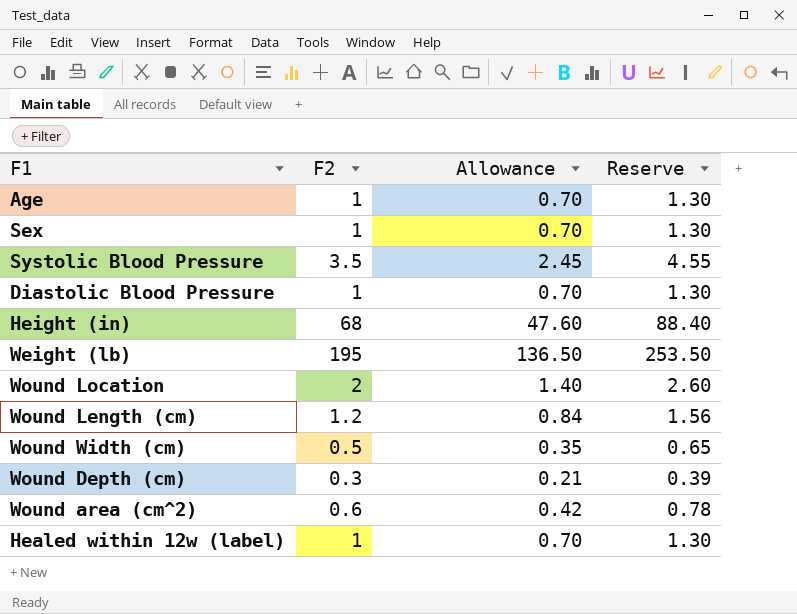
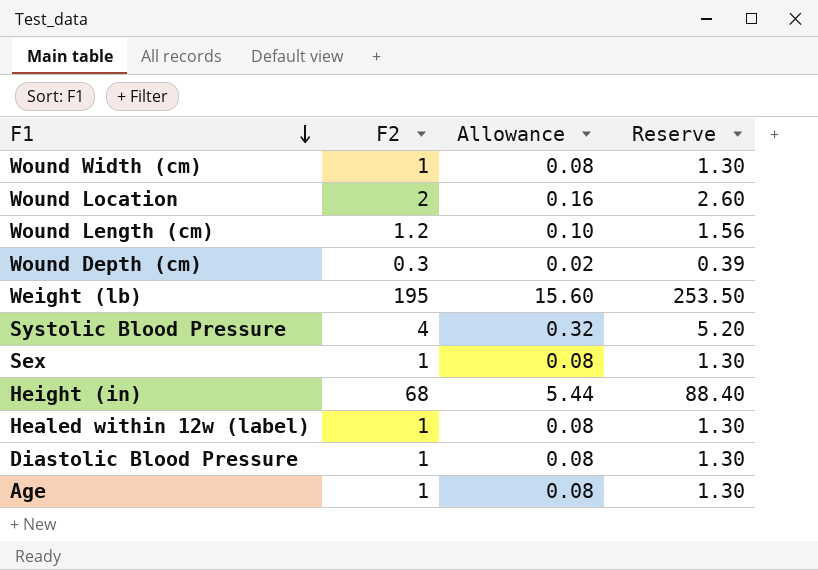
row order: none -> F1 descending
column Allowance | formula: [F2] * 0.7 -> [F2] * 0.08
row Wound area (cm^2): 0.6 | 0.42 | 0.78 -> none
Wound Width (cm) | F2: 0.5 -> 1
Wound Width (cm) | Reserve: 0.65 -> 1.30
Systolic Blood Pressure | F2: 3.5 -> 4
Systolic Blood Pressure | Reserve: 4.55 -> 5.20

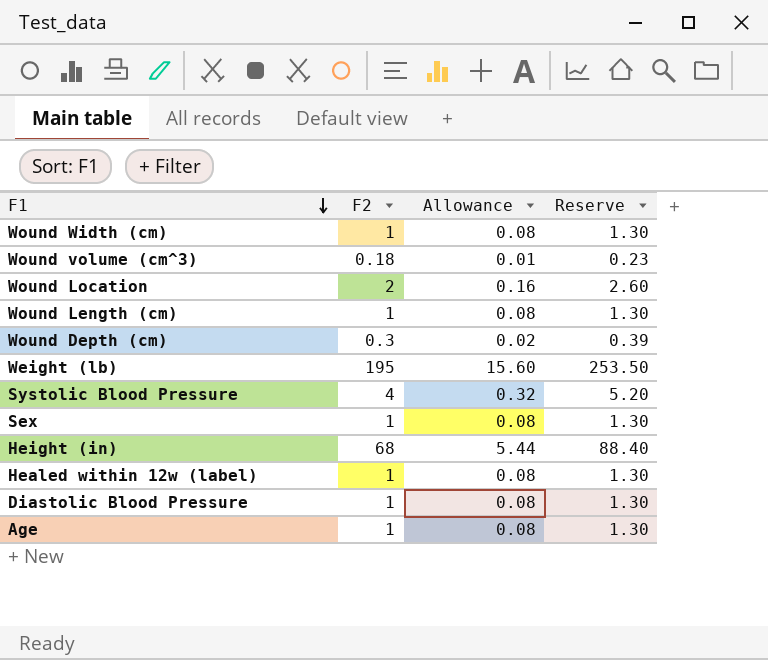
row Wound volume (cm^3): none -> 0.18 | 0.01 | 0.23
Wound Length (cm) | F2: 1.2 -> 1
Wound Length (cm) | Allowance: 0.10 -> 0.08
Wound Length (cm) | Reserve: 1.56 -> 1.30

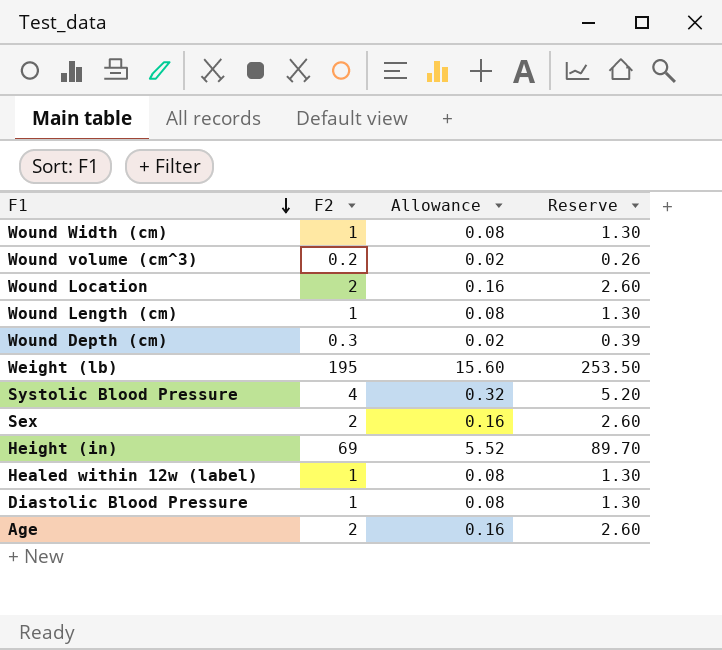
Wound volume (cm^3) | F2: 0.18 -> 0.2
Wound volume (cm^3) | Allowance: 0.01 -> 0.02
Wound volume (cm^3) | Reserve: 0.23 -> 0.26
Sex | F2: 1 -> 2
Sex | Allowance: 0.08 -> 0.16
Sex | Reserve: 1.30 -> 2.60
Height (in) | F2: 68 -> 69
Height (in) | Allowance: 5.44 -> 5.52
Height (in) | Reserve: 88.40 -> 89.70
Age | F2: 1 -> 2
Age | Allowance: 0.08 -> 0.16
Age | Reserve: 1.30 -> 2.60

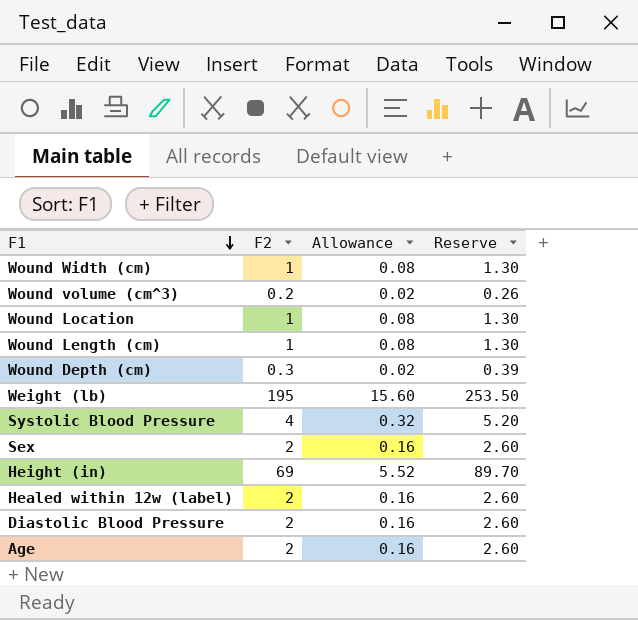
Wound Location | F2: 2 -> 1
Wound Location | Allowance: 0.16 -> 0.08
Wound Location | Reserve: 2.60 -> 1.30
Healed within 12w (label) | F2: 1 -> 2
Healed within 12w (label) | Allowance: 0.08 -> 0.16
Healed within 12w (label) | Reserve: 1.30 -> 2.60
Diastolic Blood Pressure | F2: 1 -> 2
Diastolic Blood Pressure | Allowance: 0.08 -> 0.16
Diastolic Blood Pressure | Reserve: 1.30 -> 2.60

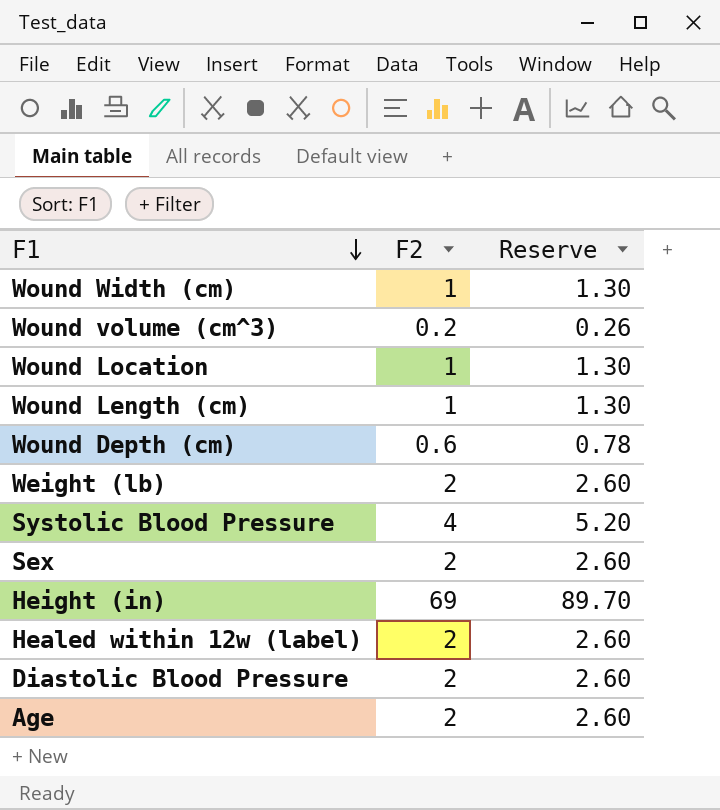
column Allowance | formula: [F2] * 0.08 -> none
Wound Depth (cm) | F2: 0.3 -> 0.6
Wound Depth (cm) | Reserve: 0.39 -> 0.78
Weight (lb) | F2: 195 -> 2
Weight (lb) | Reserve: 253.50 -> 2.60

